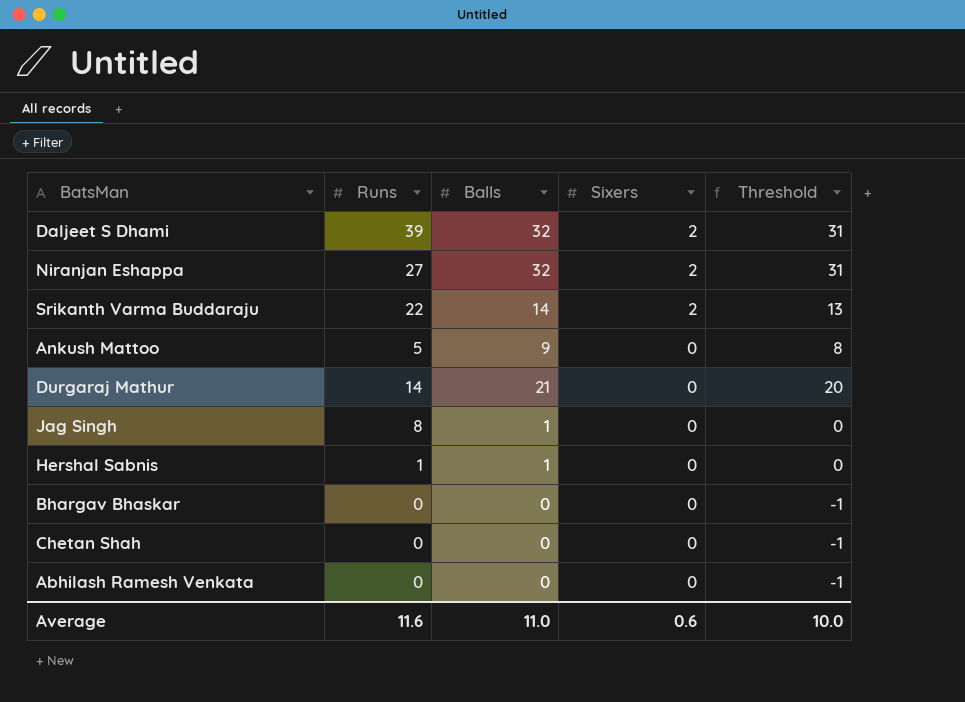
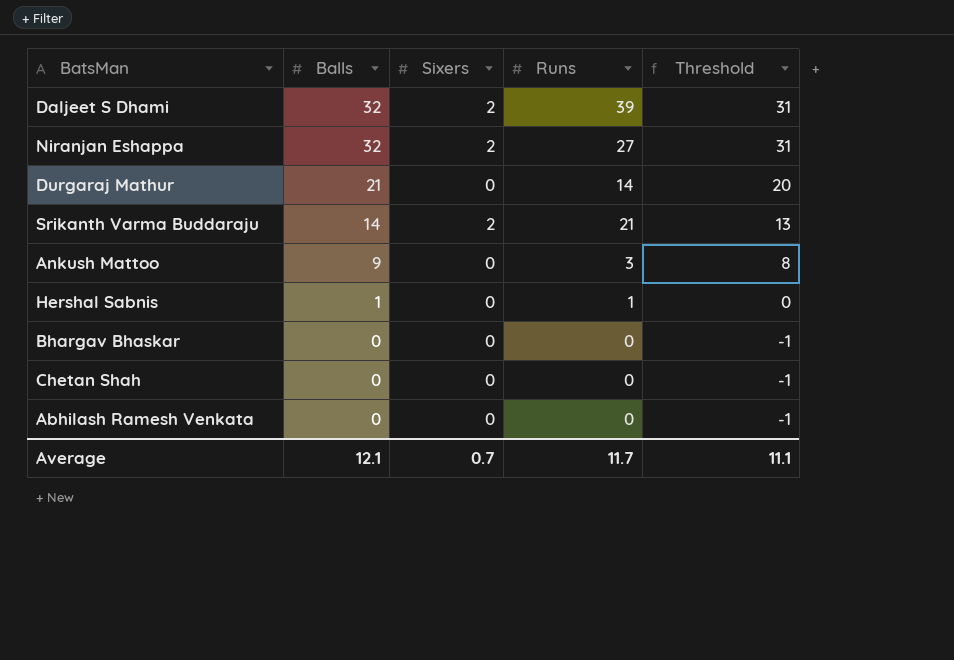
row order: Sixers descending -> Balls descending
column Runs | position: 2 -> 4
row Jag Singh: 8 | 1 | 0 | 0 -> none
Srikanth Varma Buddaraju | Runs: 22 -> 21
Ankush Mattoo | Runs: 5 -> 3
Average | Balls: 11.0 -> 12.1
Average | Sixers: 0.6 -> 0.7
Average | Runs: 11.6 -> 11.7
Average | Threshold: 10.0 -> 11.1

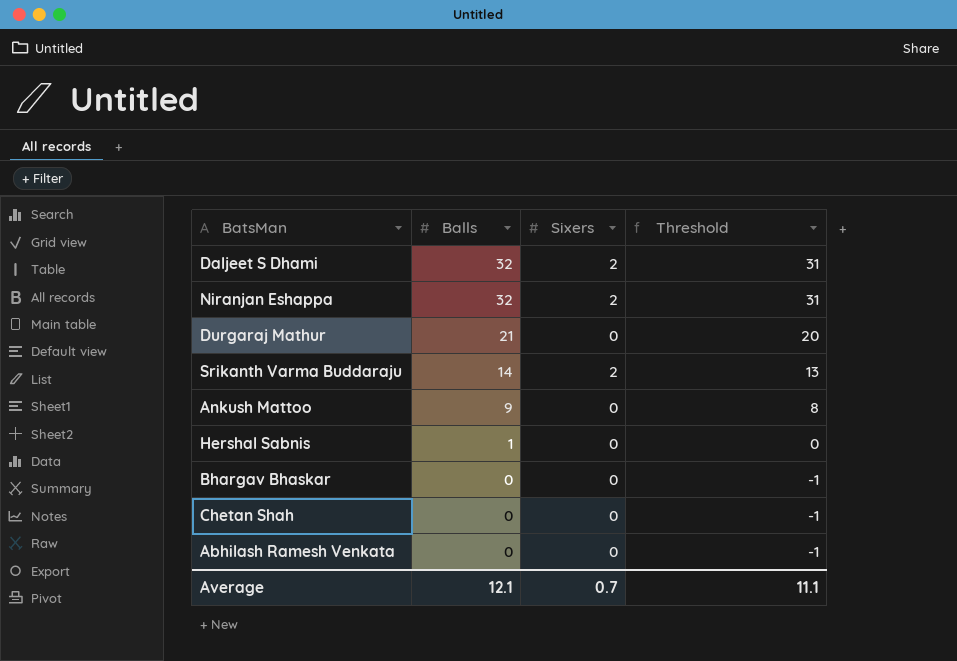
column Runs | position: 4 -> none

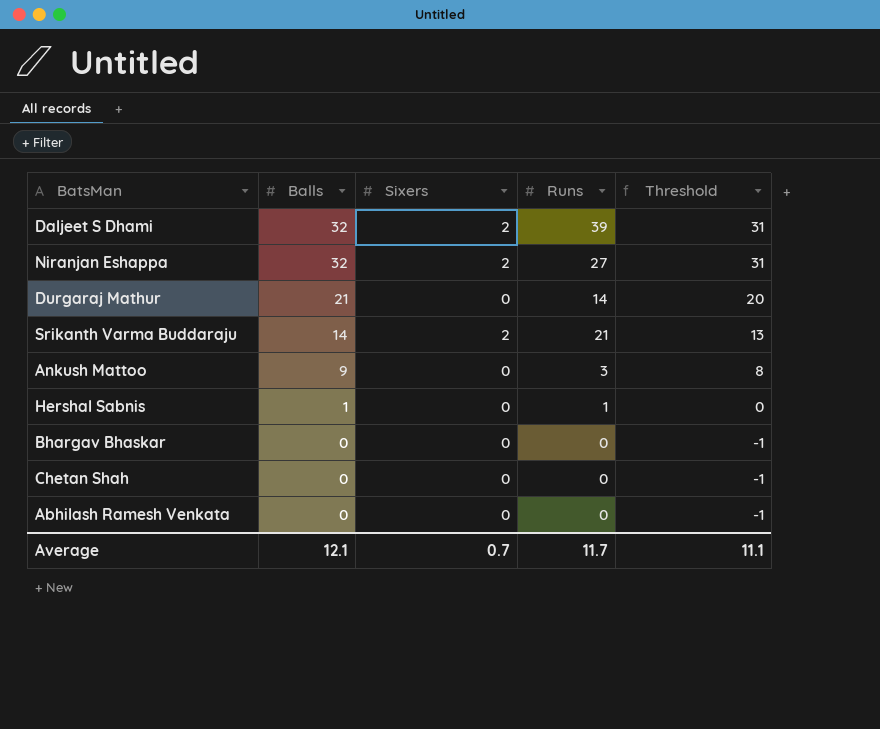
column Runs | position: none -> 4

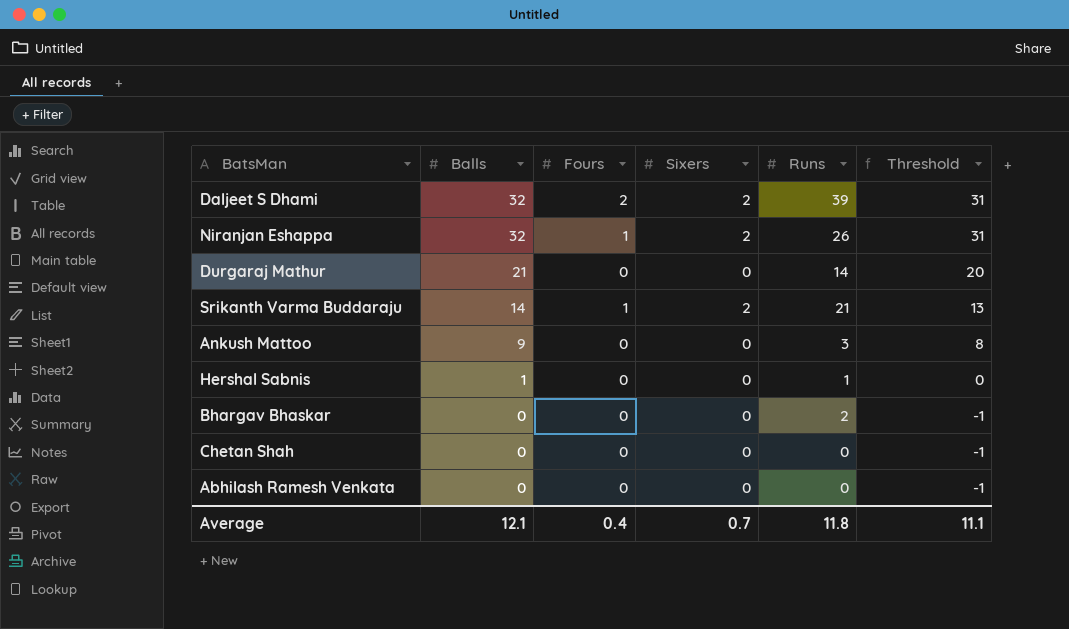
column Fours | position: none -> 3
Niranjan Eshappa | Runs: 27 -> 26
Bhargav Bhaskar | Runs: 0 -> 2
Average | Runs: 11.7 -> 11.8

